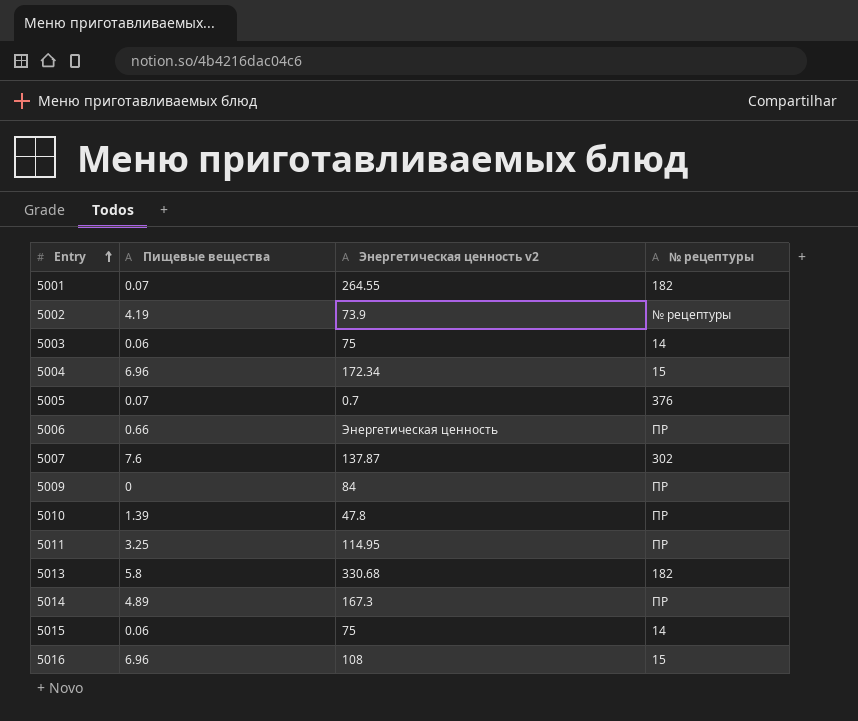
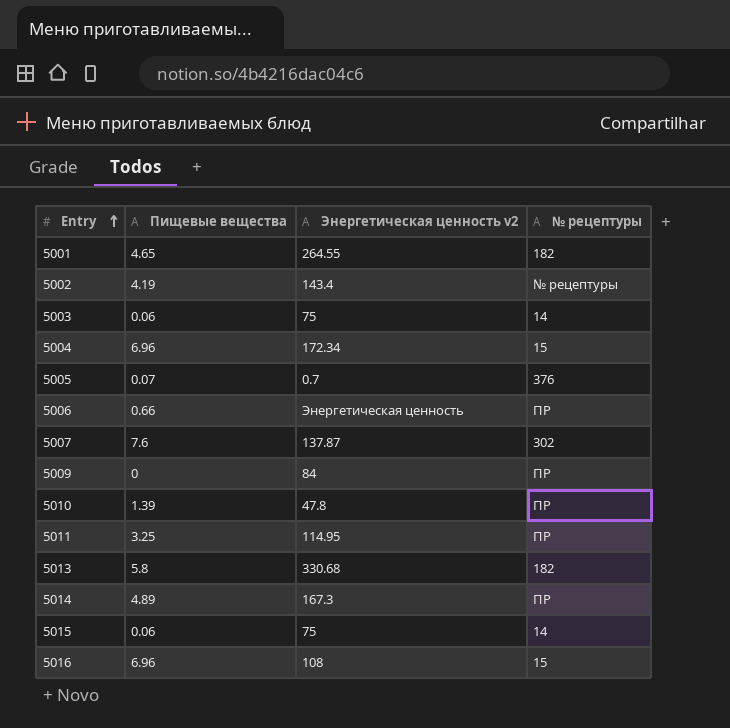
5001 | Пищевые вещества: 0.07 -> 4.65
5002 | Энергетическая ценность v2: 73.9 -> 143.4

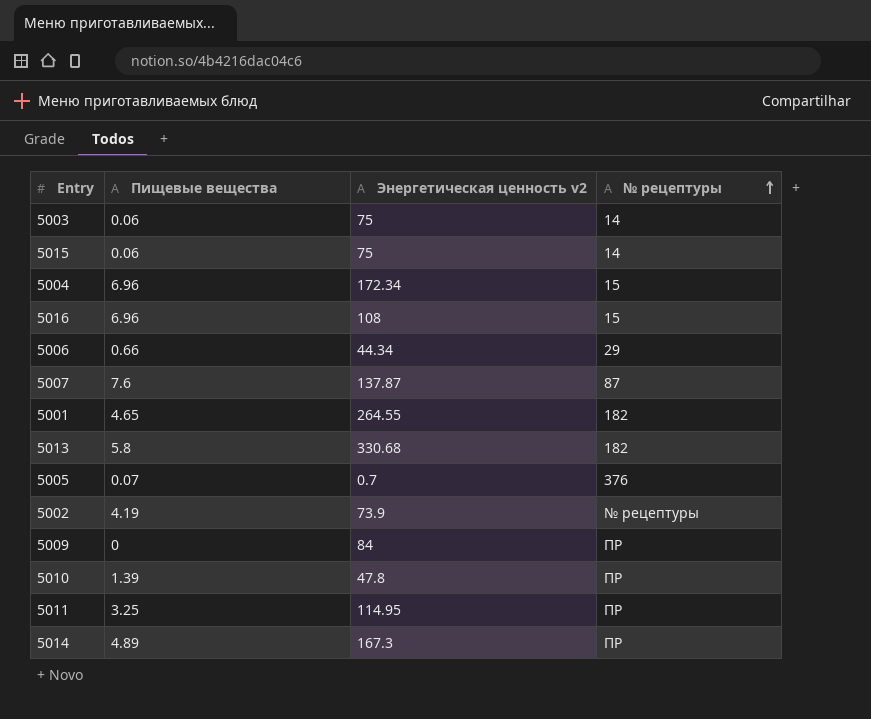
row order: Entry ascending -> № рецептуры ascending
5006 | Энергетическая ценность v2: Энергетическая ценность -> 44.34
5006 | № рецептуры: ПР -> 29
5007 | № рецептуры: 302 -> 87
5002 | Энергетическая ценность v2: 143.4 -> 73.9

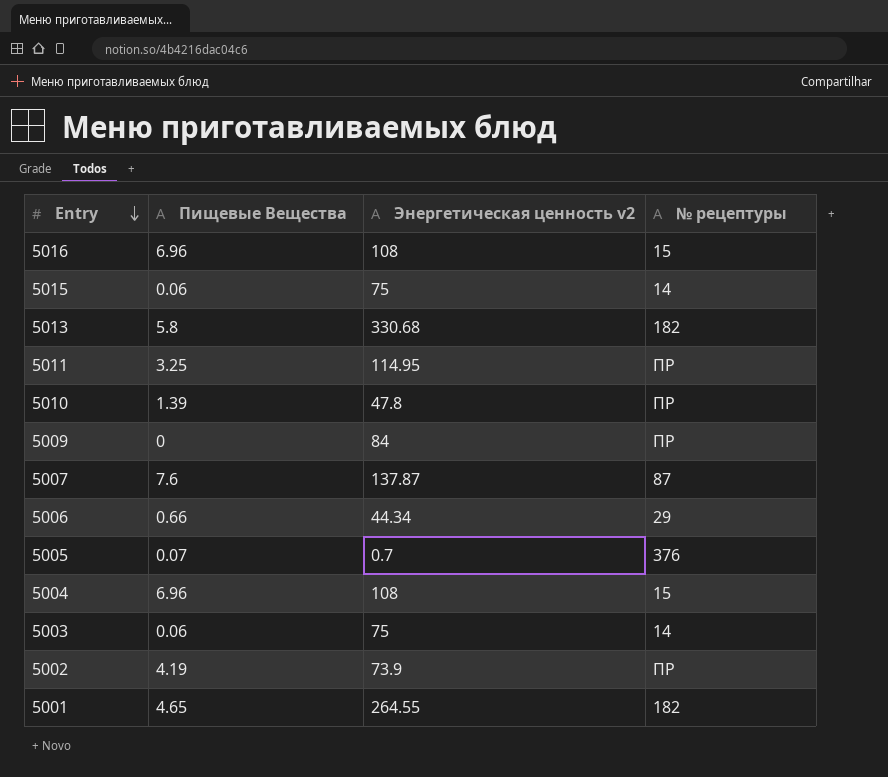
row order: № рецептуры ascending -> Entry descending
column name: Пищевые вещества -> Пищевые Вещества
row 5014: 4.89 | 167.3 | ПР -> none
5004 | Энергетическая ценность v2: 172.34 -> 108
5002 | № рецептуры: № рецептуры -> ПР

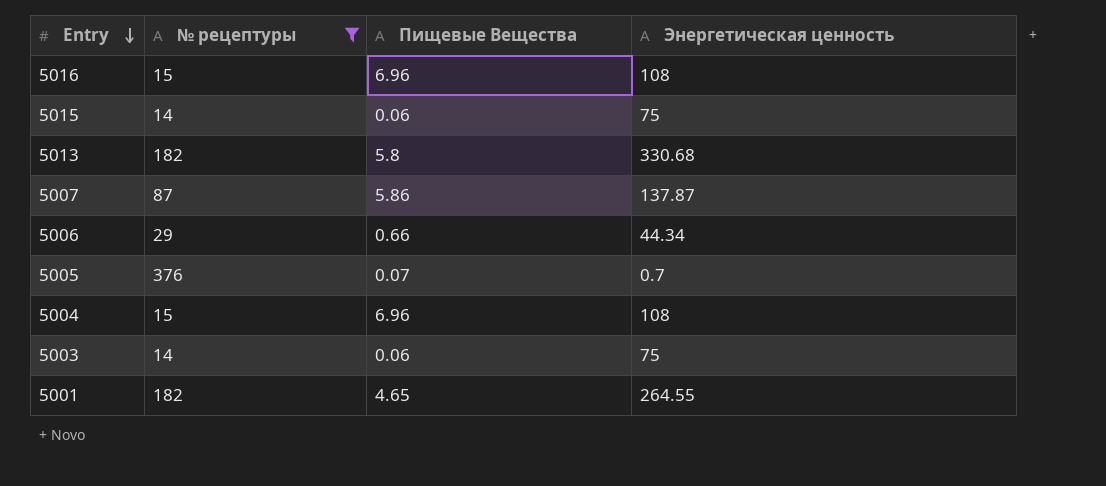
filter: none -> № рецептуры != ПР
column № рецептуры | position: 4 -> 2
column name: Энергетическая ценность v2 -> Энергетическая ценность
5007 | Пищевые Вещества: 7.6 -> 5.86

